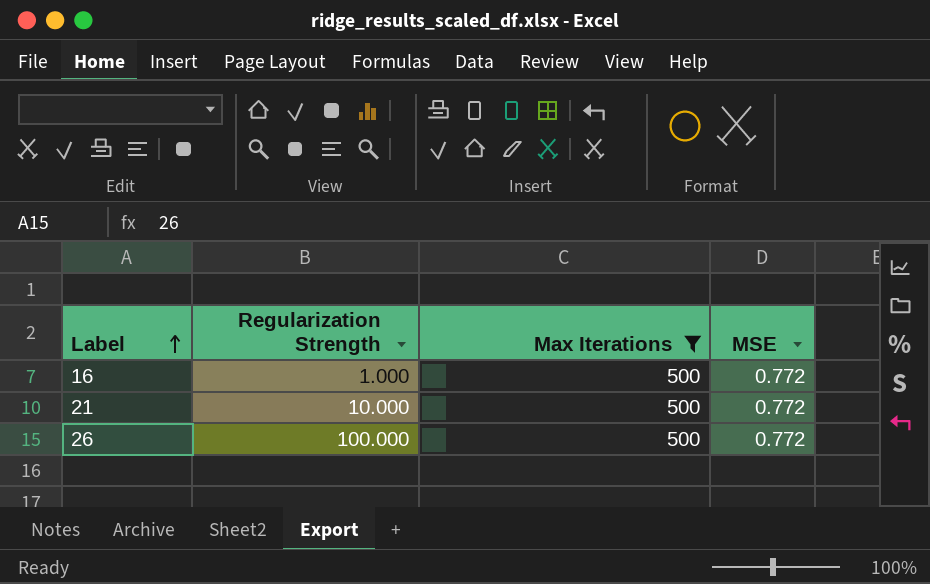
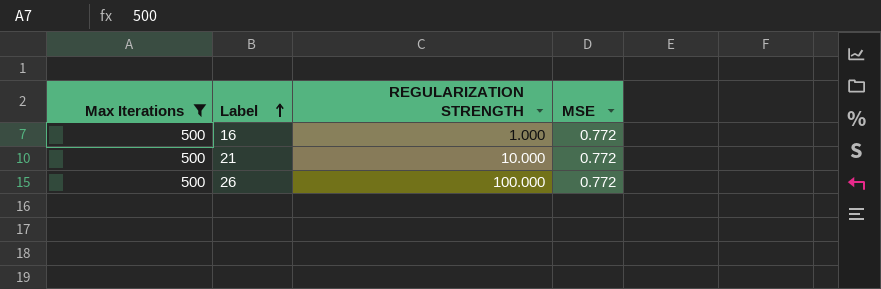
column Max Iterations | position: 3 -> 1
column name: Regularization Strength -> REGULARIZATION STRENGTH

